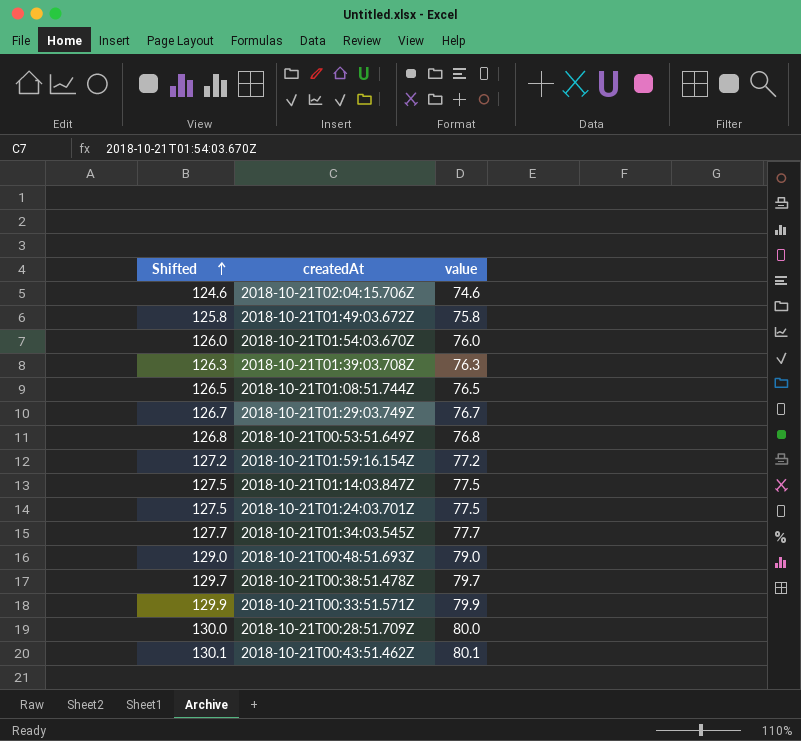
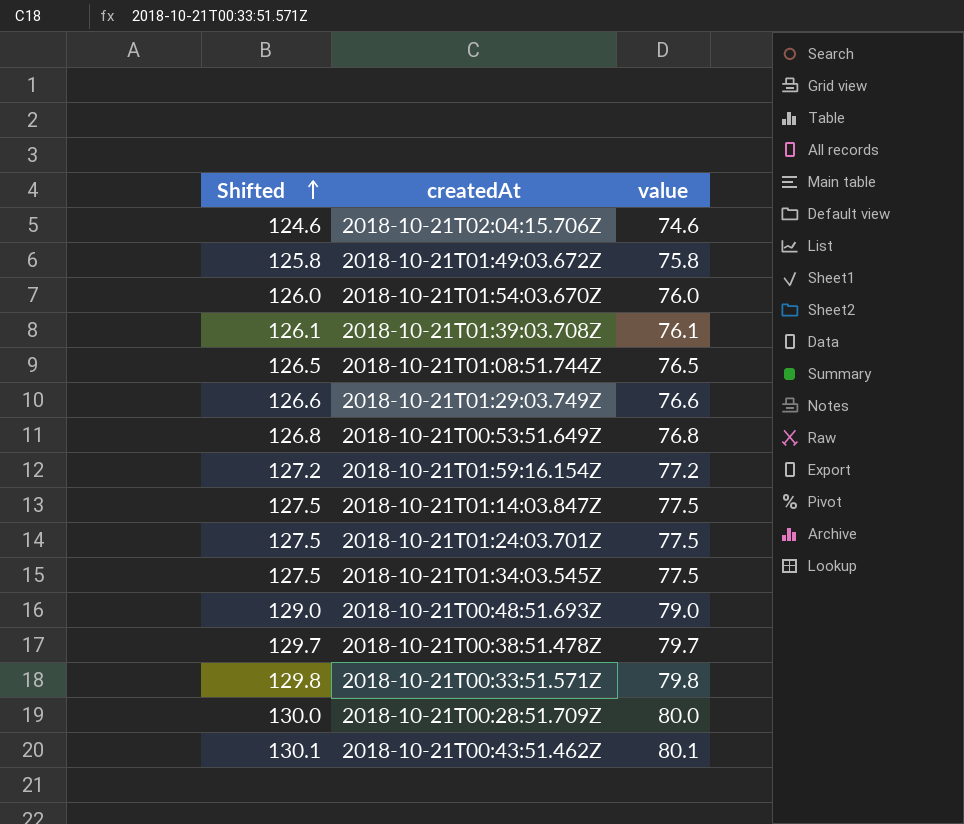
2018-10-21T01:39:03.708Z | Shifted: 126.3 -> 126.1
2018-10-21T01:39:03.708Z | value: 76.3 -> 76.1
2018-10-21T01:29:03.749Z | Shifted: 126.7 -> 126.6
2018-10-21T01:29:03.749Z | value: 76.7 -> 76.6
2018-10-21T01:34:03.545Z | Shifted: 127.7 -> 127.5
2018-10-21T01:34:03.545Z | value: 77.7 -> 77.5
2018-10-21T00:33:51.571Z | Shifted: 129.9 -> 129.8
2018-10-21T00:33:51.571Z | value: 79.9 -> 79.8

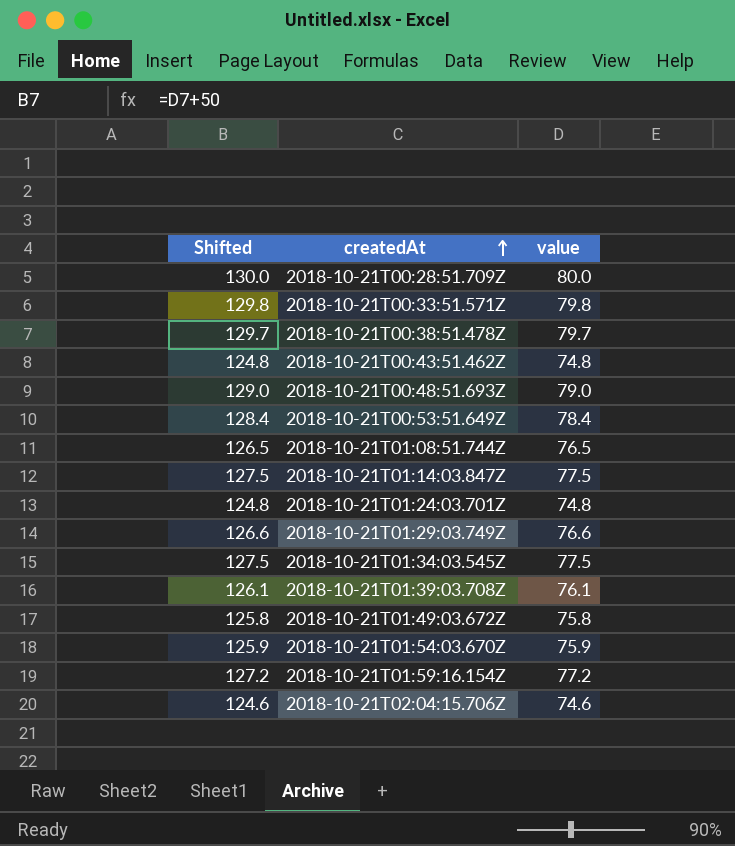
row order: Shifted ascending -> createdAt ascending
2018-10-21T00:43:51.462Z | Shifted: 130.1 -> 124.8
2018-10-21T00:43:51.462Z | value: 80.1 -> 74.8
2018-10-21T00:53:51.649Z | Shifted: 126.8 -> 128.4
2018-10-21T00:53:51.649Z | value: 76.8 -> 78.4
2018-10-21T01:24:03.701Z | Shifted: 127.5 -> 124.8
2018-10-21T01:24:03.701Z | value: 77.5 -> 74.8
2018-10-21T01:54:03.670Z | Shifted: 126.0 -> 125.9
2018-10-21T01:54:03.670Z | value: 76.0 -> 75.9

